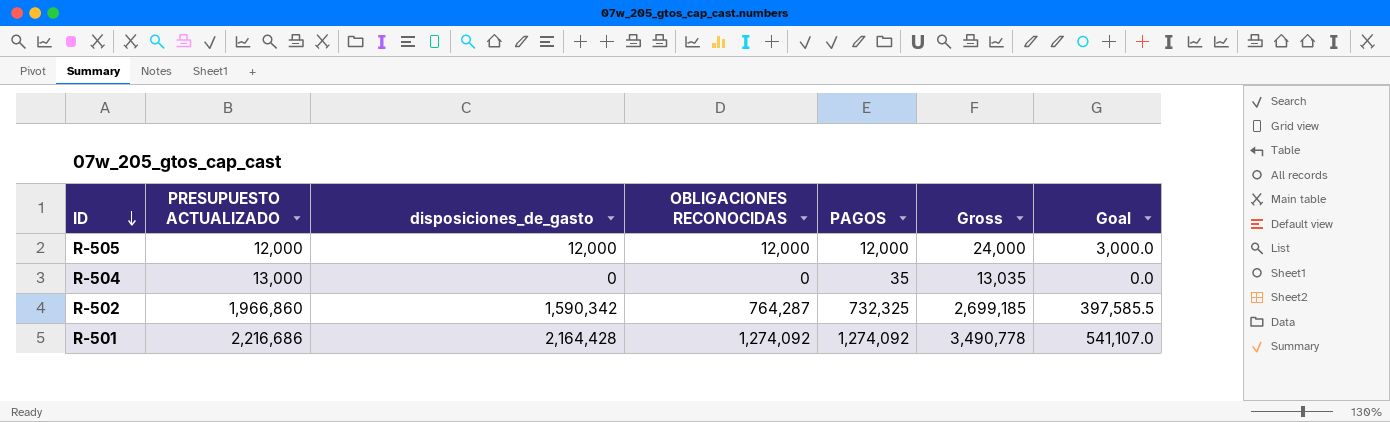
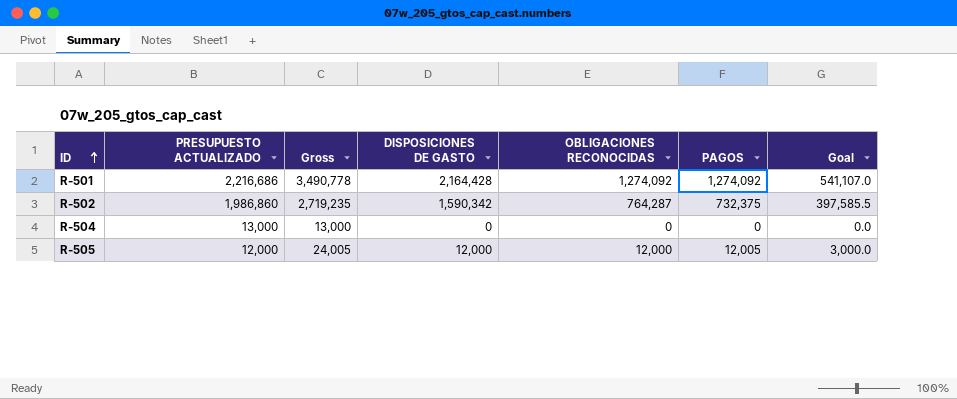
row order: ID descending -> ID ascending
column Gross | position: 6 -> 3
column name: disposiciones_de_gasto -> DISPOSICIONES DE GASTO
R-502 | PRESUPUESTO ACTUALIZADO: 1,966,860 -> 1,986,860
R-502 | Gross: 2,699,185 -> 2,719,235
R-502 | PAGOS: 732,325 -> 732,375
R-504 | Gross: 13,035 -> 13,000
R-504 | PAGOS: 35 -> 0
R-505 | Gross: 24,000 -> 24,005
R-505 | PAGOS: 12,000 -> 12,005

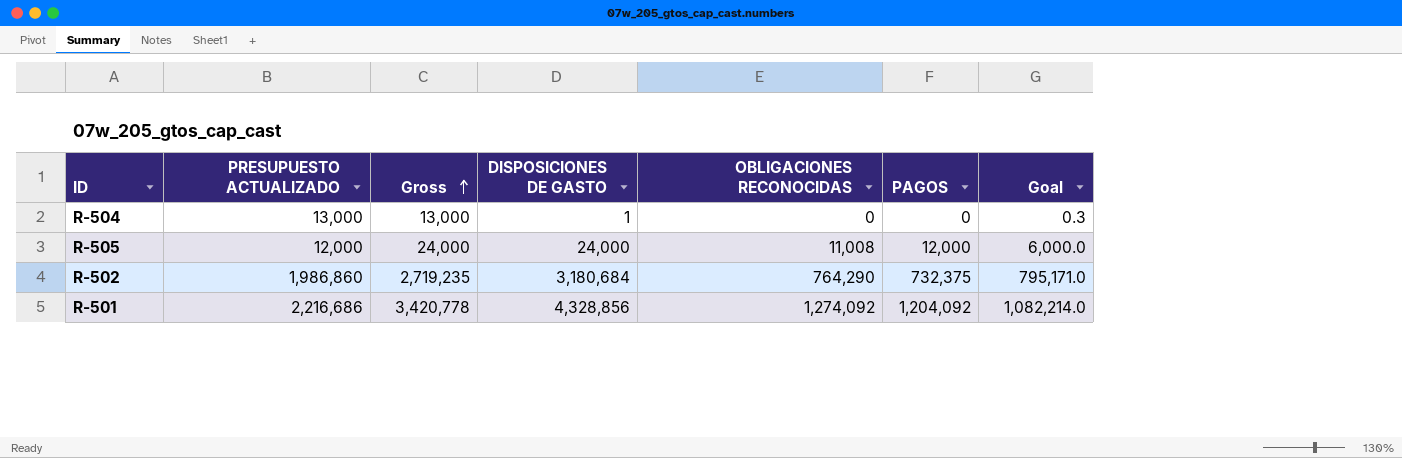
row order: ID ascending -> Gross ascending
R-504 | DISPOSICIONES DE GASTO: 0 -> 1
R-504 | Goal: 0.0 -> 0.3
R-505 | Gross: 24,005 -> 24,000
R-505 | DISPOSICIONES DE GASTO: 12,000 -> 24,000
R-505 | OBLIGACIONES RECONOCIDAS: 12,000 -> 11,008
R-505 | PAGOS: 12,005 -> 12,000
R-505 | Goal: 3,000.0 -> 6,000.0
R-502 | DISPOSICIONES DE GASTO: 1,590,342 -> 3,180,684
R-502 | OBLIGACIONES RECONOCIDAS: 764,287 -> 764,290
R-502 | Goal: 397,585.5 -> 795,171.0
R-501 | Gross: 3,490,778 -> 3,420,778
R-501 | DISPOSICIONES DE GASTO: 2,164,428 -> 4,328,856
R-501 | PAGOS: 1,274,092 -> 1,204,092
R-501 | Goal: 541,107.0 -> 1,082,214.0

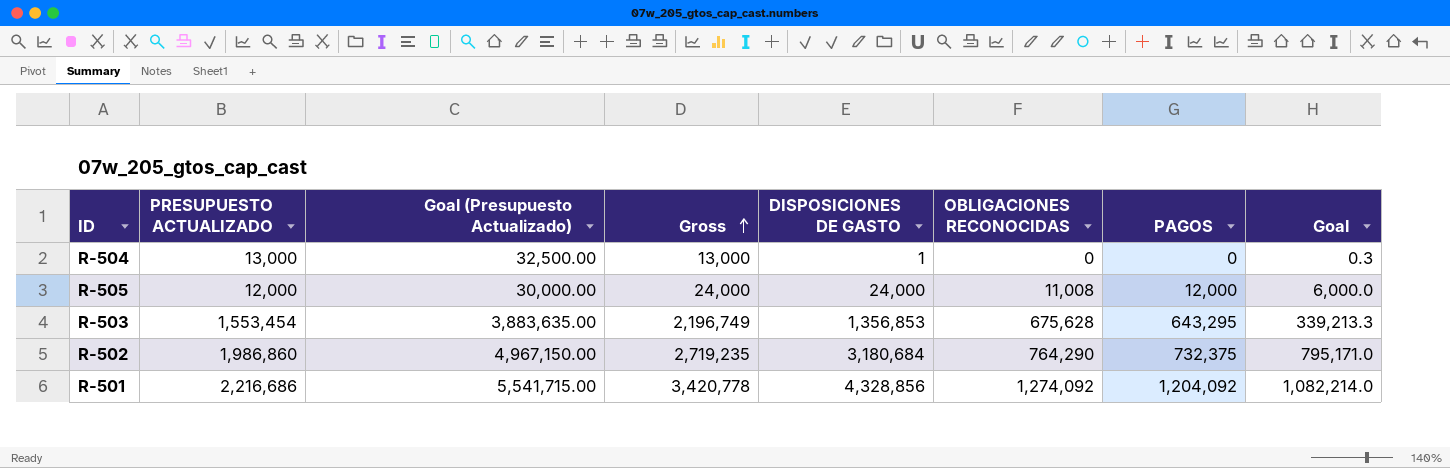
column Goal (Presupuesto Actualizado) | formula: none -> [PRESUPUESTO ACTUALIZADO] * 2.5
row R-503: none -> 1,553,454 | 3,883,635.00 | 2,196,749 | 1,356,853 | 675,628 | 643,295 | 339,213.3

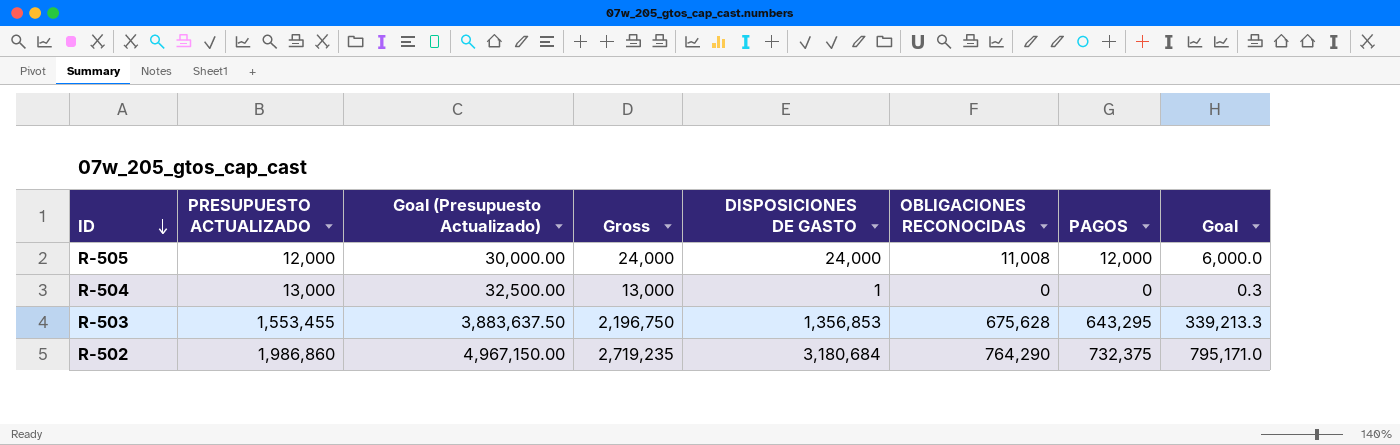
row order: Gross ascending -> ID descending
row R-501: 2,216,686 | 5,541,715.00 | 3,420,778 | 4,328,856 | 1,274,092 | 1,204,092 | 1,082,214.0 -> none
R-503 | PRESUPUESTO ACTUALIZADO: 1,553,454 -> 1,553,455
R-503 | Goal (Presupuesto Actualizado): 3,883,635.00 -> 3,883,637.50
R-503 | Gross: 2,196,749 -> 2,196,750

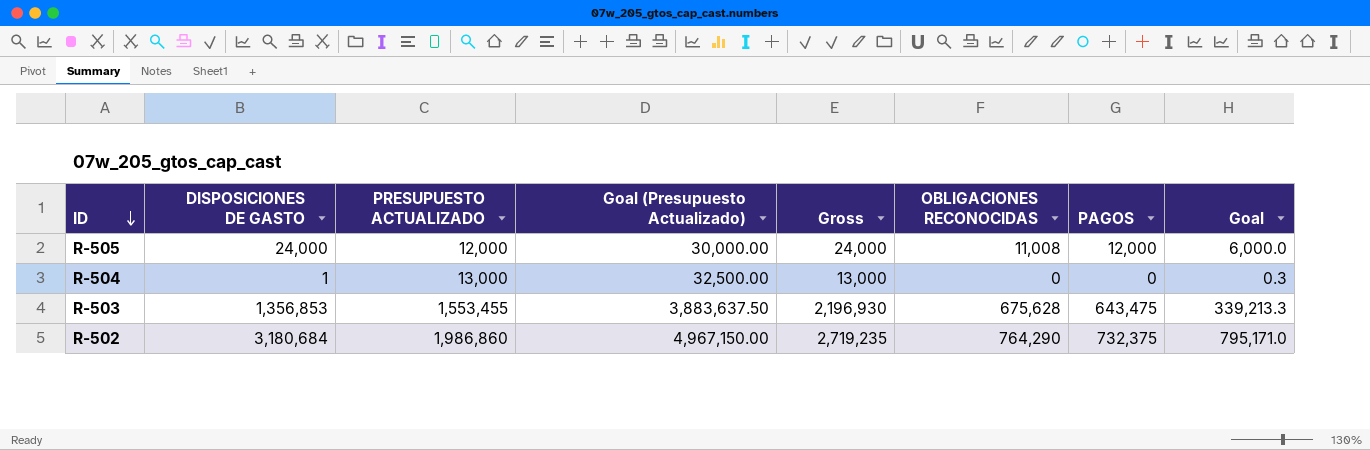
column DISPOSICIONES DE GASTO | position: 5 -> 2
R-503 | Gross: 2,196,750 -> 2,196,930
R-503 | PAGOS: 643,295 -> 643,475

